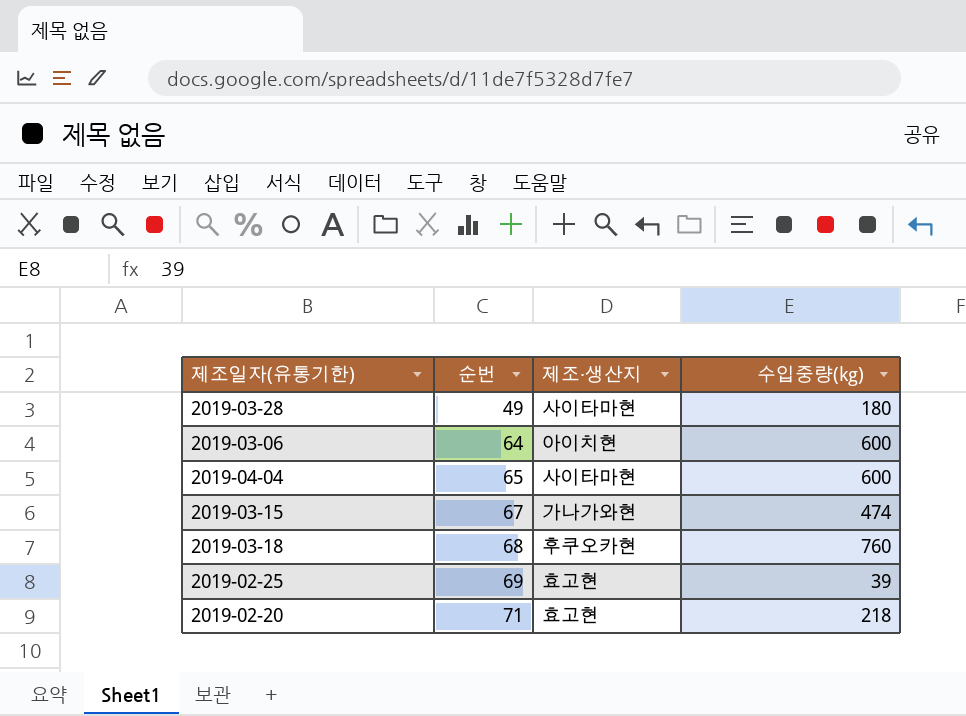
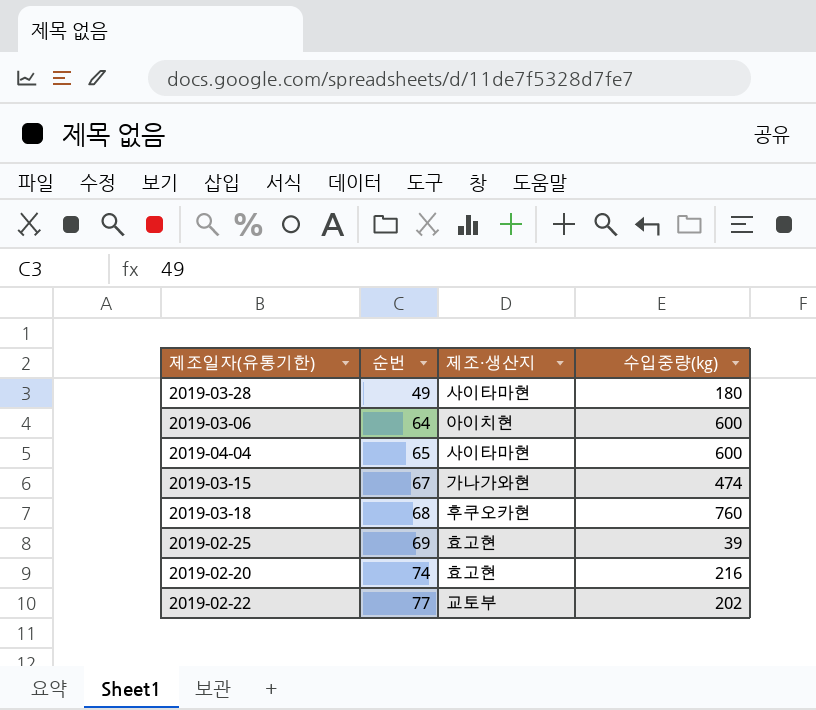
2019-02-20 | 순번: 71 -> 74
2019-02-20 | 수입중량(kg): 218 -> 216
row 2019-02-22: none -> 77 | 교토부 | 202

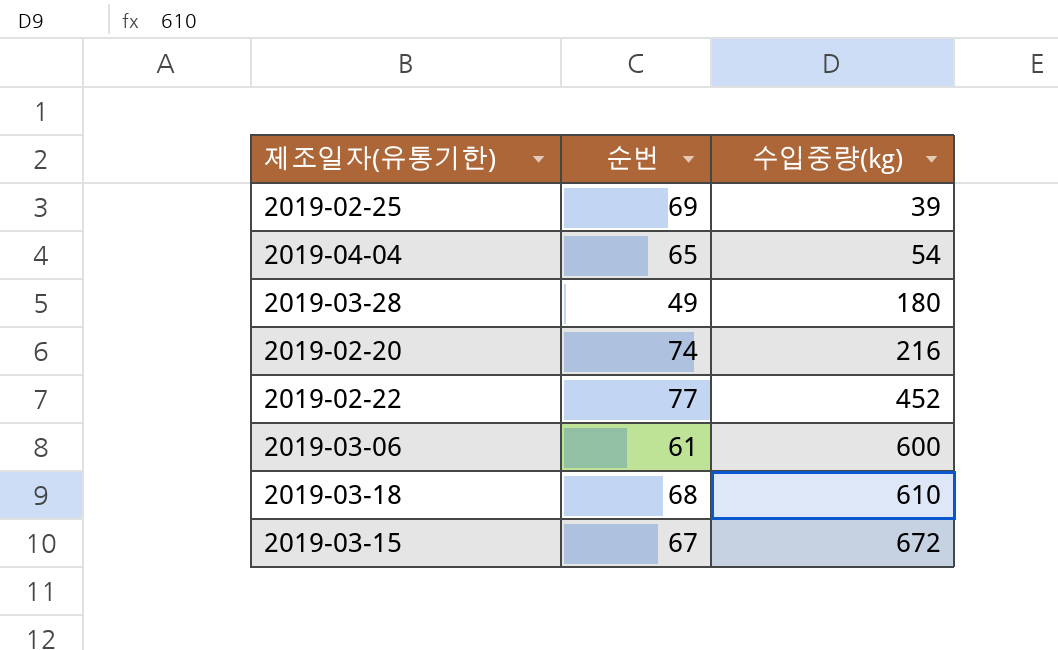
row order: 순번 ascending -> 수입중량(kg) ascending
column 제조·생산지 | position: 3 -> none
2019-04-04 | 수입중량(kg): 600 -> 54
2019-02-22 | 수입중량(kg): 202 -> 452
2019-03-06 | 순번: 64 -> 61
2019-03-18 | 수입중량(kg): 760 -> 610
2019-03-15 | 수입중량(kg): 474 -> 672

